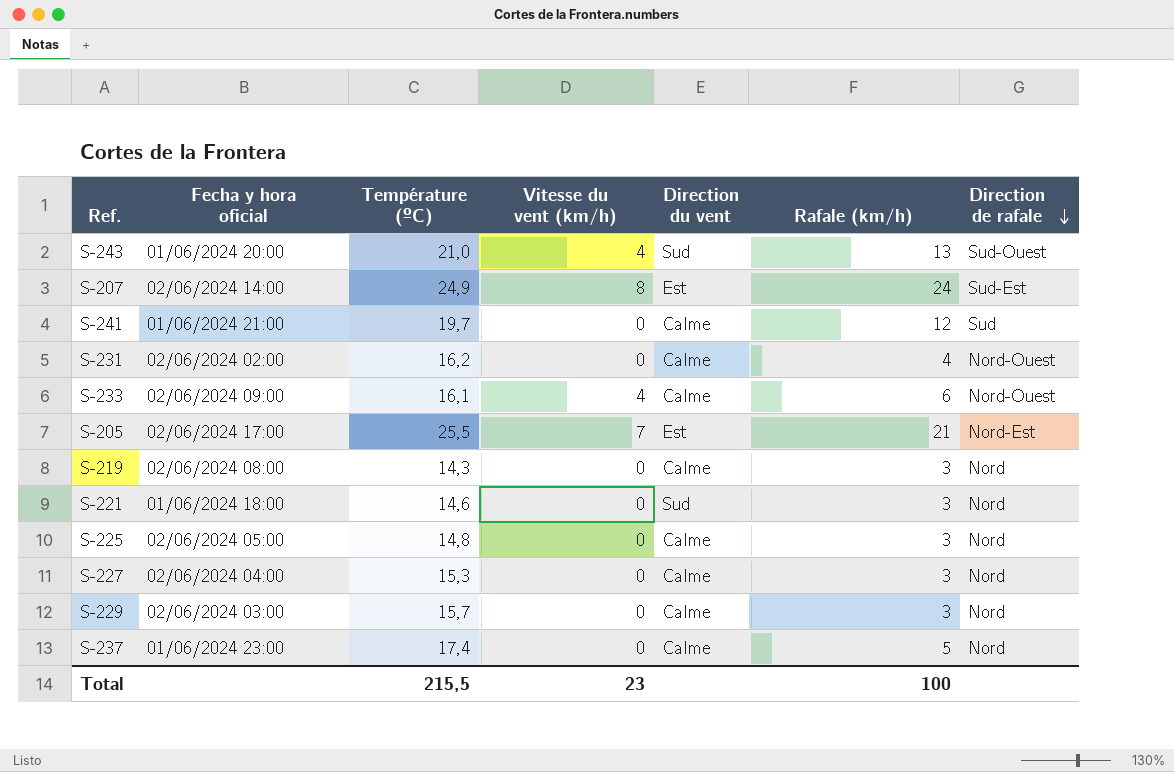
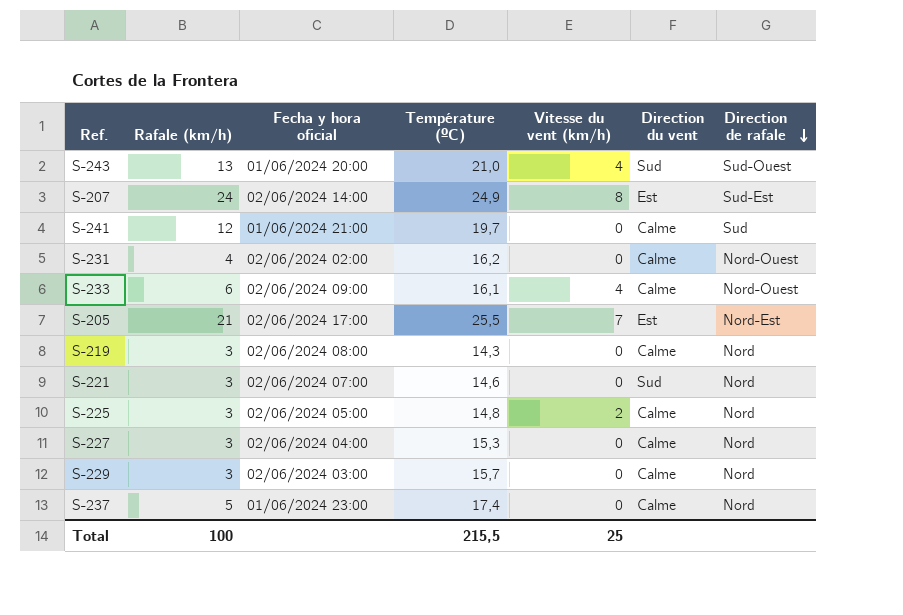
column Rafale (km/h) | position: 6 -> 2
S-221 | Fecha y hora oficial: 01/06/2024 18:00 -> 02/06/2024 07:00
S-225 | Vitesse du vent (km/h): 0 -> 2
Total | Vitesse du vent (km/h): 23 -> 25

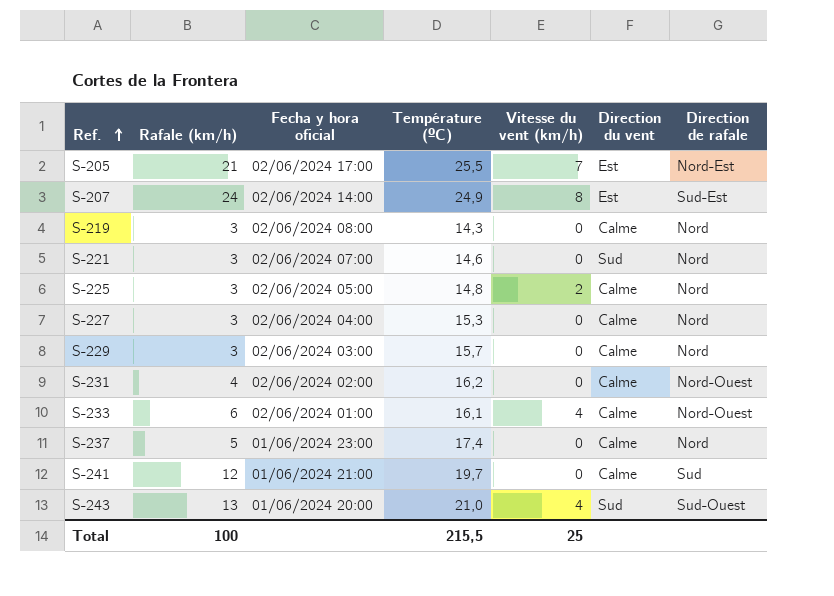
row order: Direction de rafale descending -> Ref. ascending
S-233 | Fecha y hora oficial: 02/06/2024 09:00 -> 02/06/2024 01:00

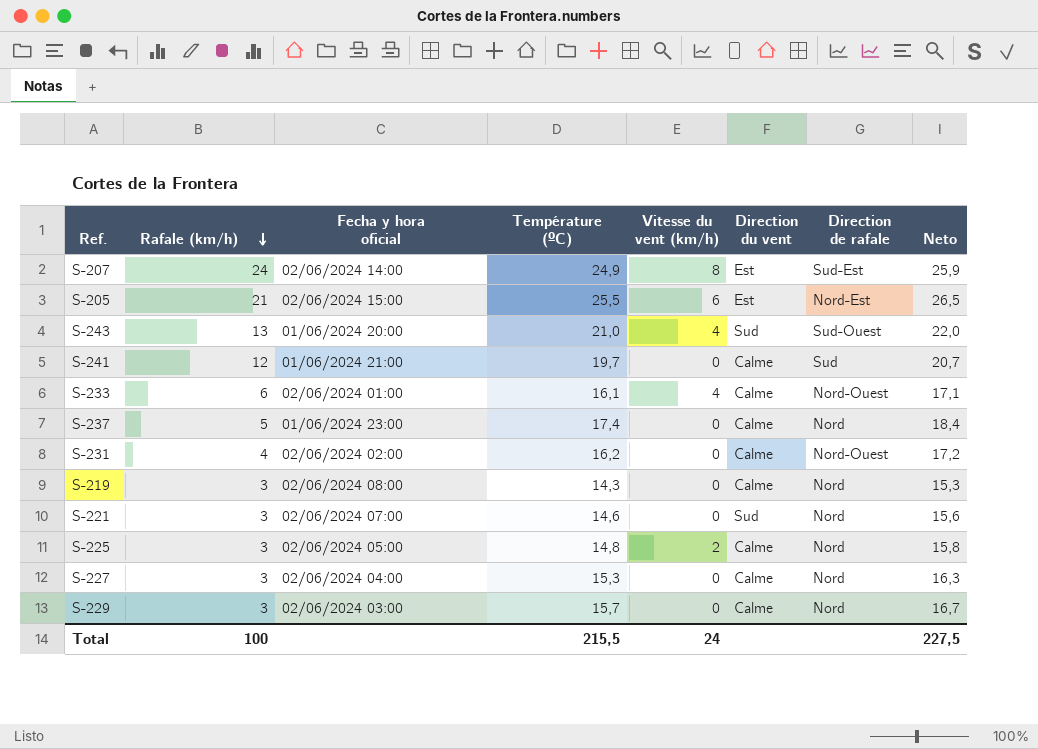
row order: Ref. ascending -> Rafale (km/h) descending
column Neto | formula: none -> [Température (ºC)] + 1
S-205 | Fecha y hora oficial: 02/06/2024 17:00 -> 02/06/2024 15:00
S-205 | Vitesse du vent (km/h): 7 -> 6
Total | Vitesse du vent (km/h): 25 -> 24

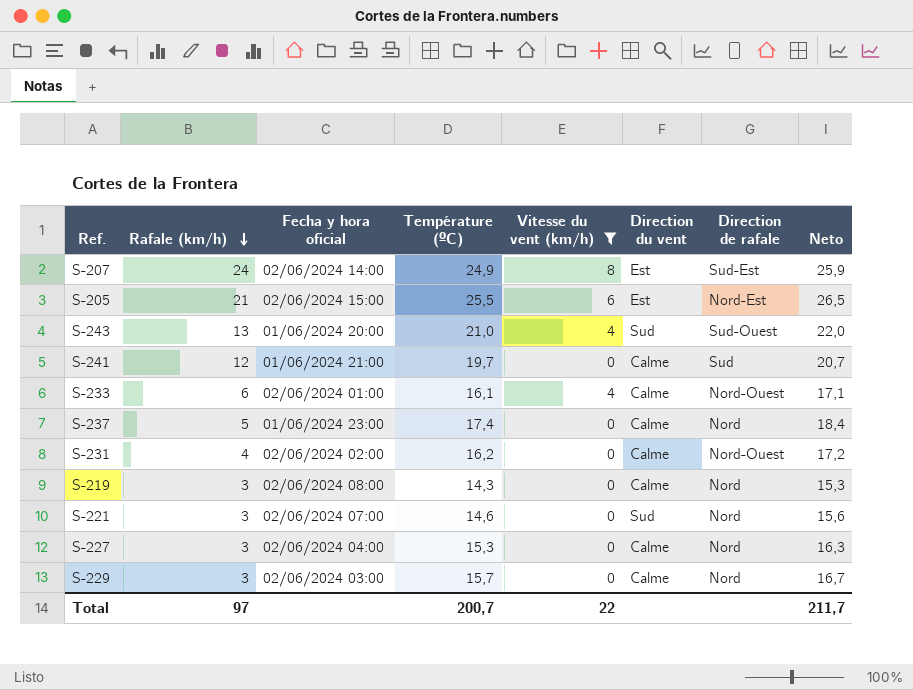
filter: none -> Vitesse du vent (km/h) != 2
Total | Rafale (km/h): 100 -> 97
Total | Température (ºC): 215,5 -> 200,7
Total | Vitesse du vent (km/h): 24 -> 22
Total | Neto: 227,5 -> 211,7

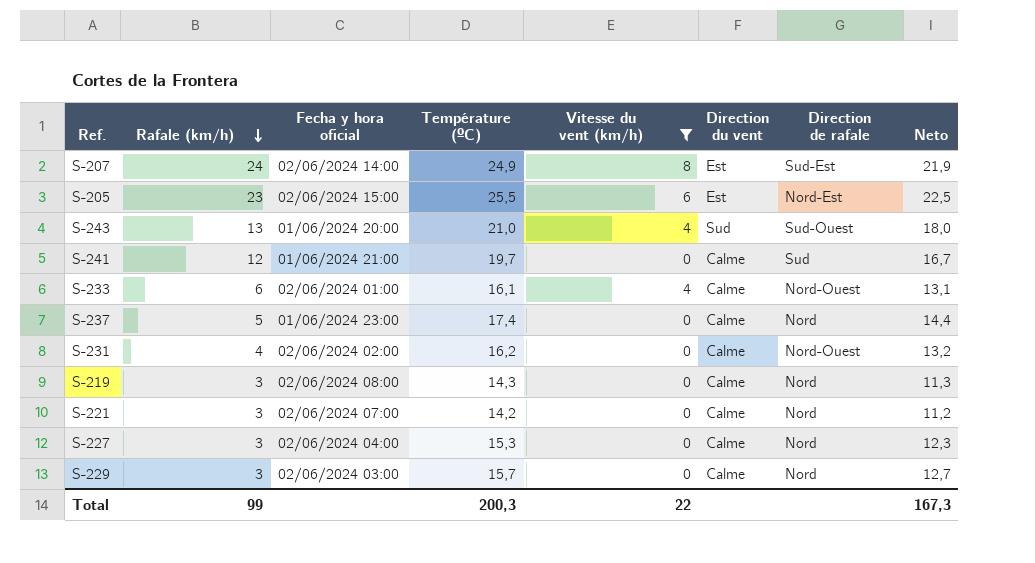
column Neto | formula: [Température (ºC)] + 1 -> [Température (ºC)] - 3
S-205 | Rafale (km/h): 21 -> 23
S-221 | Température (ºC): 14,6 -> 14,2
S-221 | Direction du vent: Sud -> Calme
Total | Rafale (km/h): 97 -> 99
Total | Température (ºC): 200,7 -> 200,3
Total | Neto: 211,7 -> 167,3

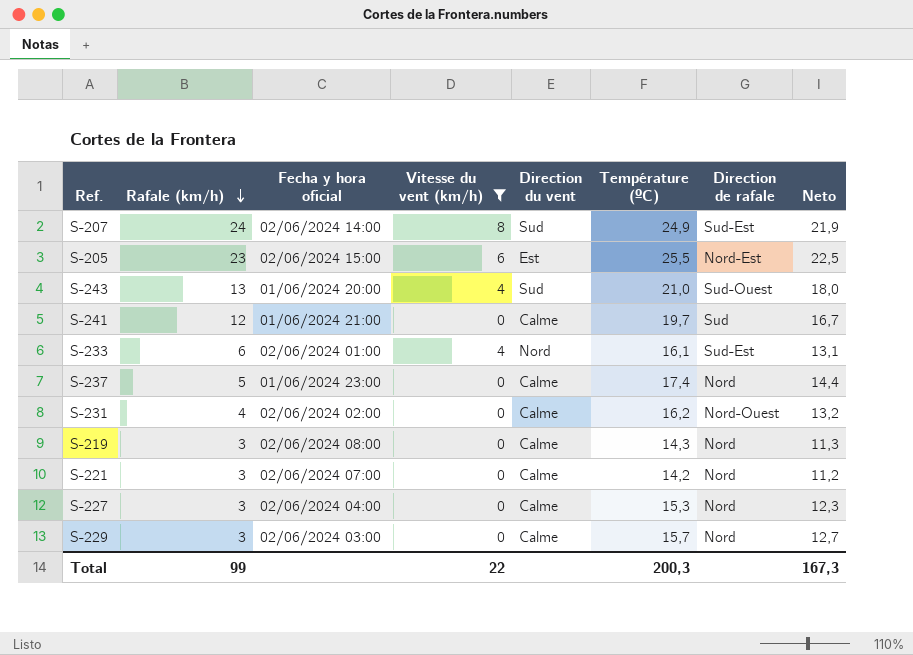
column Température (ºC) | position: 4 -> 6
S-207 | Direction du vent: Est -> Sud
S-233 | Direction du vent: Calme -> Nord
S-233 | Direction de rafale: Nord-Ouest -> Sud-Est

